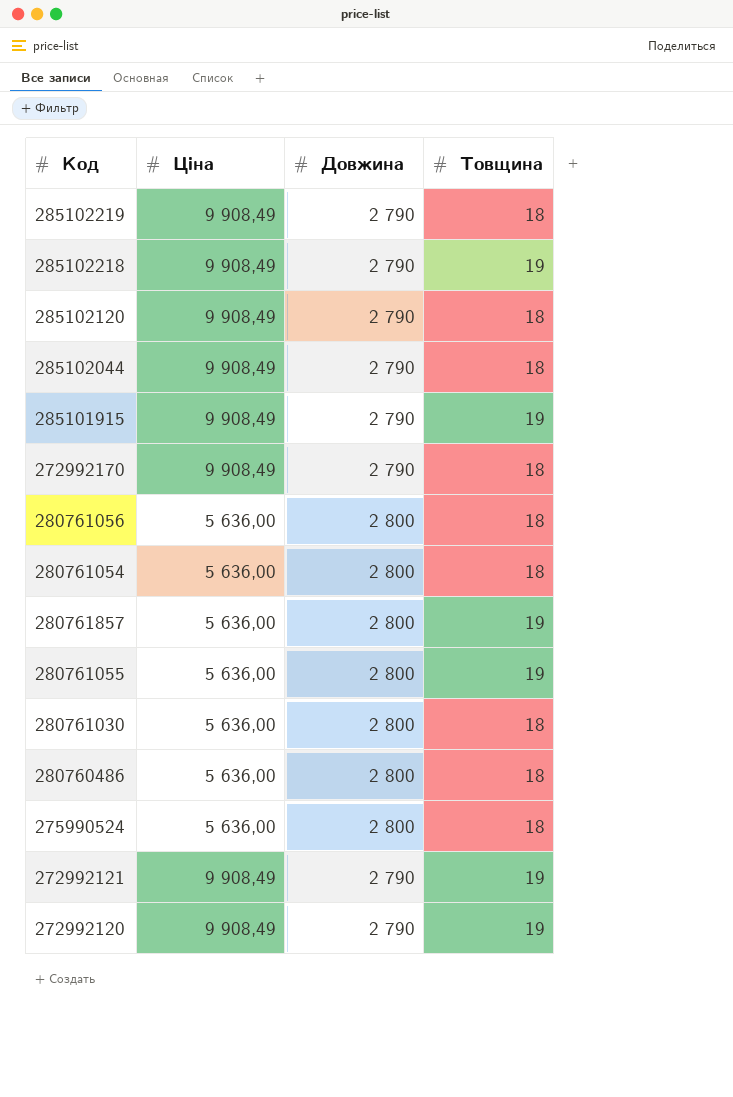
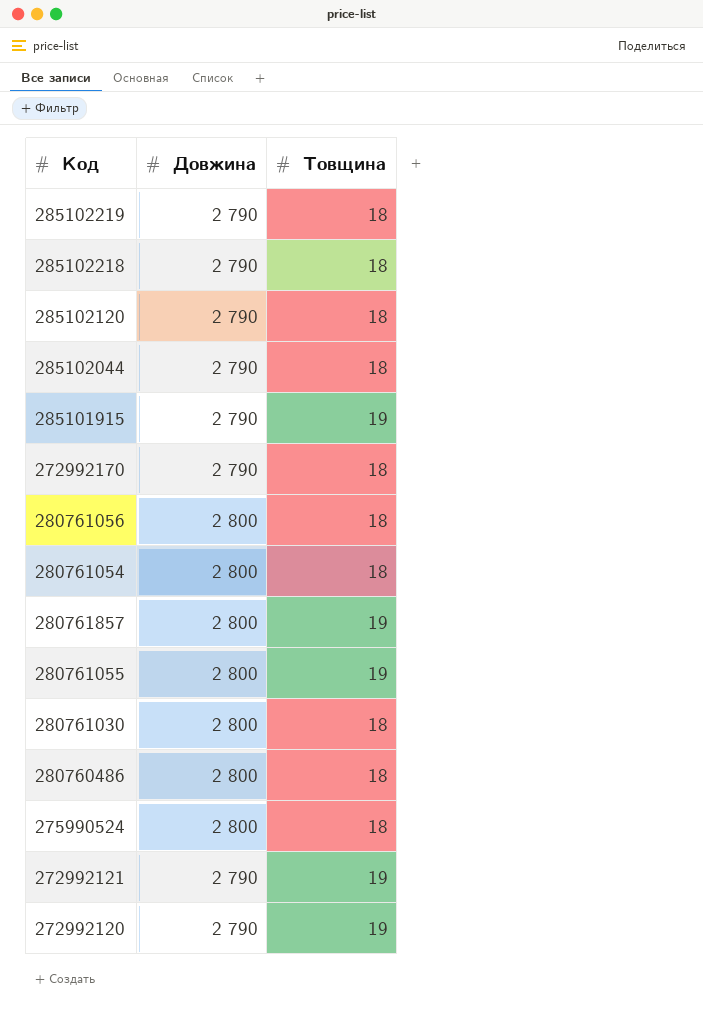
column Ціна | position: 2 -> none
285102218 | Товщина: 19 -> 18

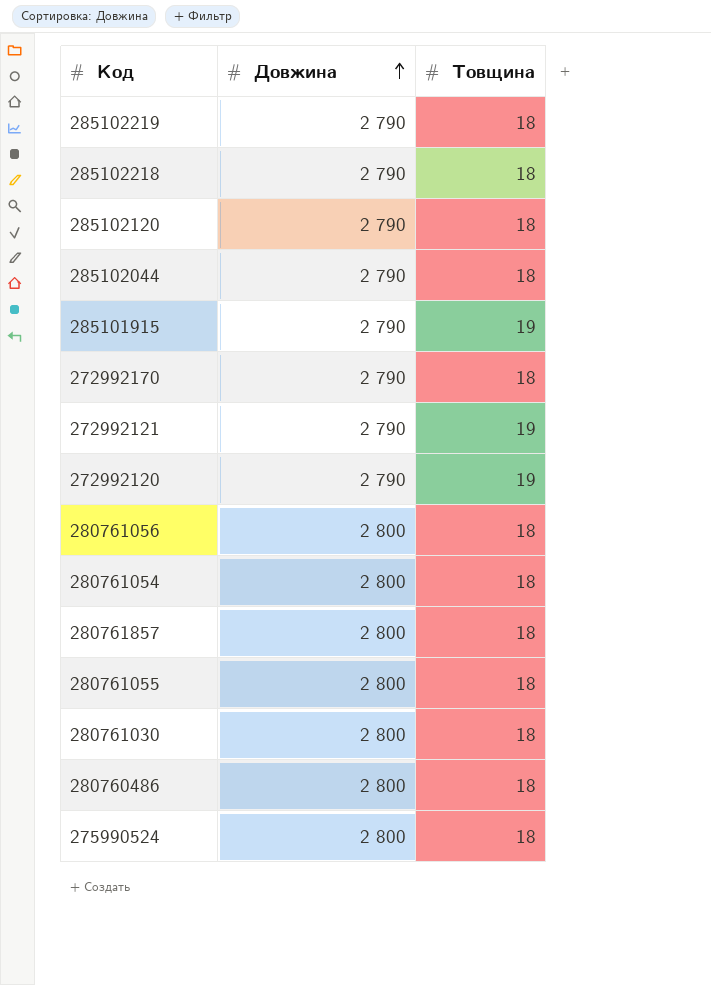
row order: none -> Довжина ascending
280761857 | Товщина: 19 -> 18
280761055 | Товщина: 19 -> 18

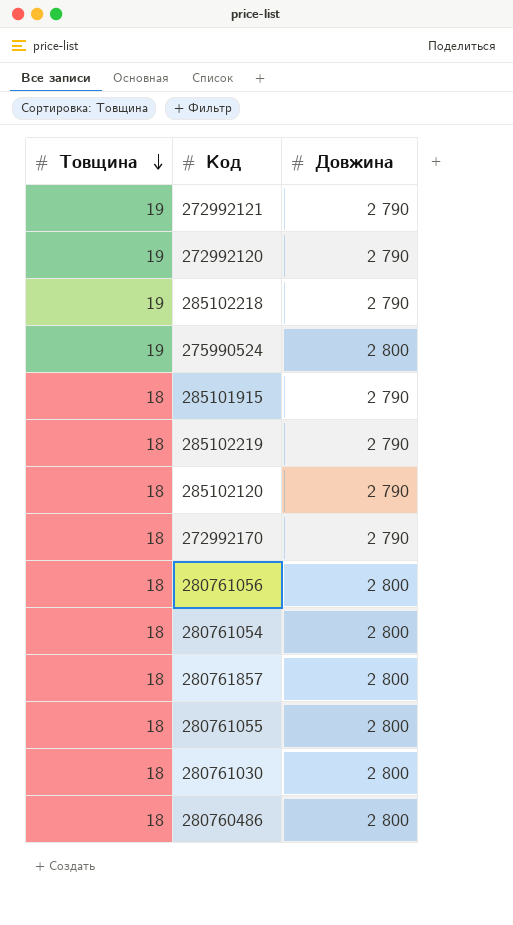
row order: Довжина ascending -> Товщина descending
column Товщина | position: 3 -> 1
row 285102044: 2 790 | 18 -> none
285102218 | Товщина: 18 -> 19
275990524 | Товщина: 18 -> 19
285101915 | Товщина: 19 -> 18

